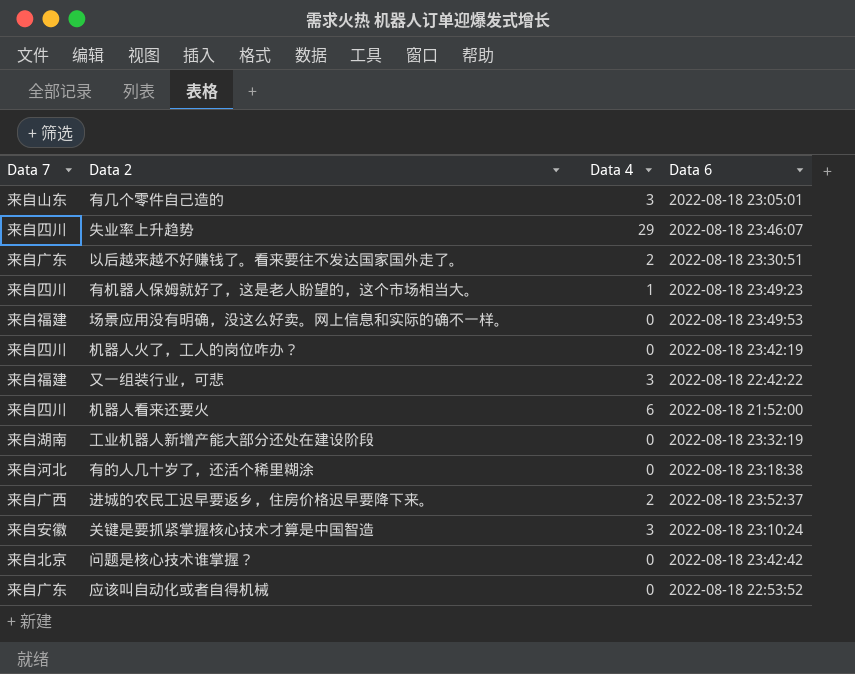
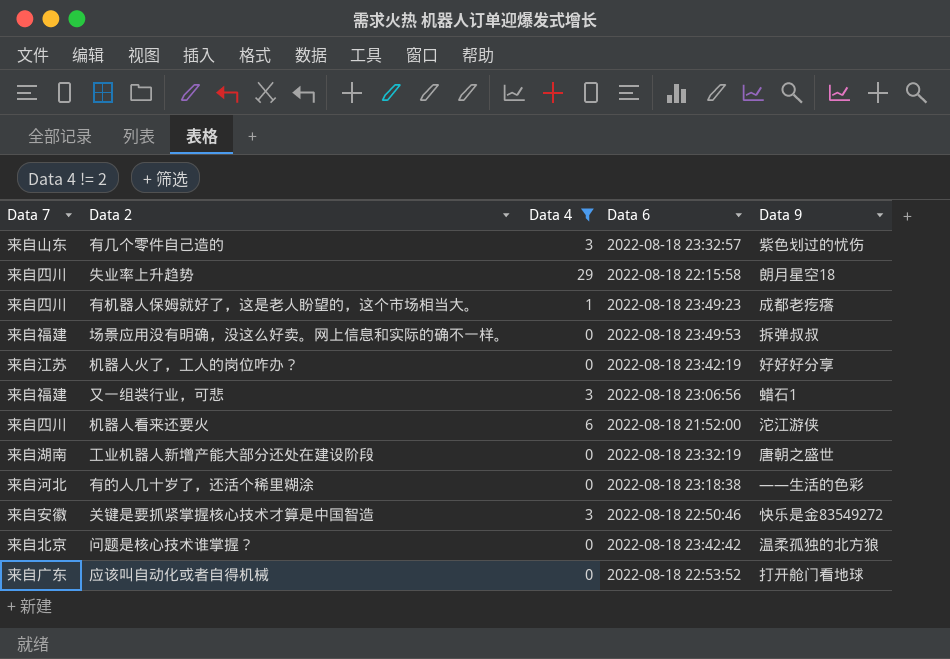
filter: none -> Data 4 != 2
column Data 9 | position: none -> 5
有几个零件自己造的 | Data 6: 2022-08-18 23:05:01 -> 2022-08-18 23:32:57
失业率上升趋势 | Data 6: 2022-08-18 23:46:07 -> 2022-08-18 22:15:58
机器人火了，工人的岗位咋办？ | Data 7: 来自四川 -> 来自江苏
又一组装行业，可悲 | Data 6: 2022-08-18 22:42:22 -> 2022-08-18 23:06:56
关键是要抓紧掌握核心技术才算是中国智造 | Data 6: 2022-08-18 23:10:24 -> 2022-08-18 22:50:46

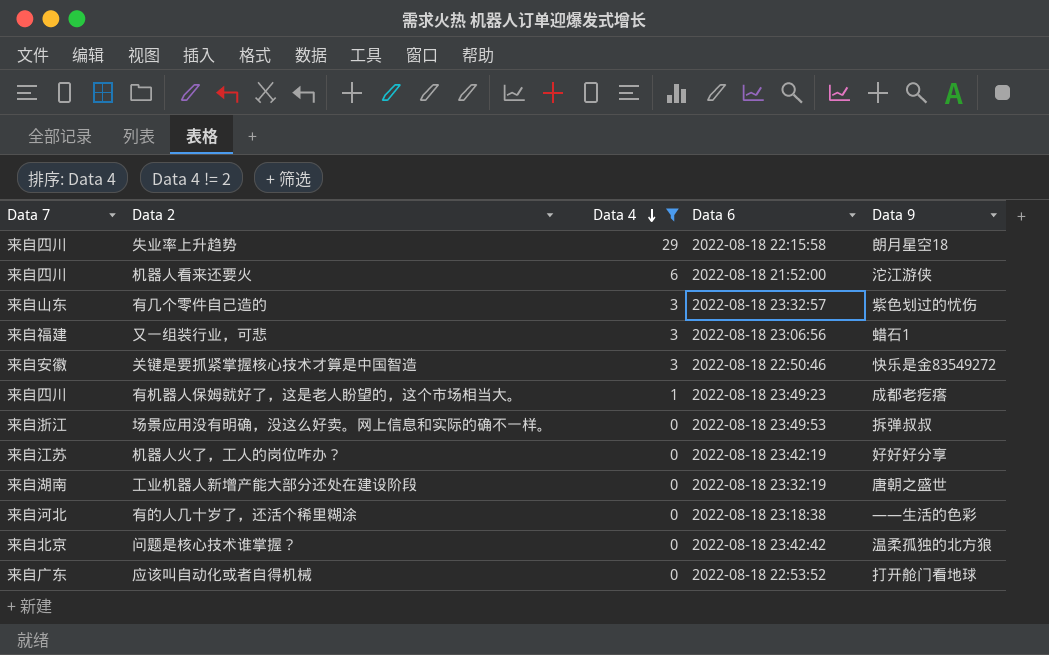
row order: none -> Data 4 descending
场景应用没有明确，没这么好卖。网上信息和实际的确不一样。 | Data 7: 来自福建 -> 来自浙江

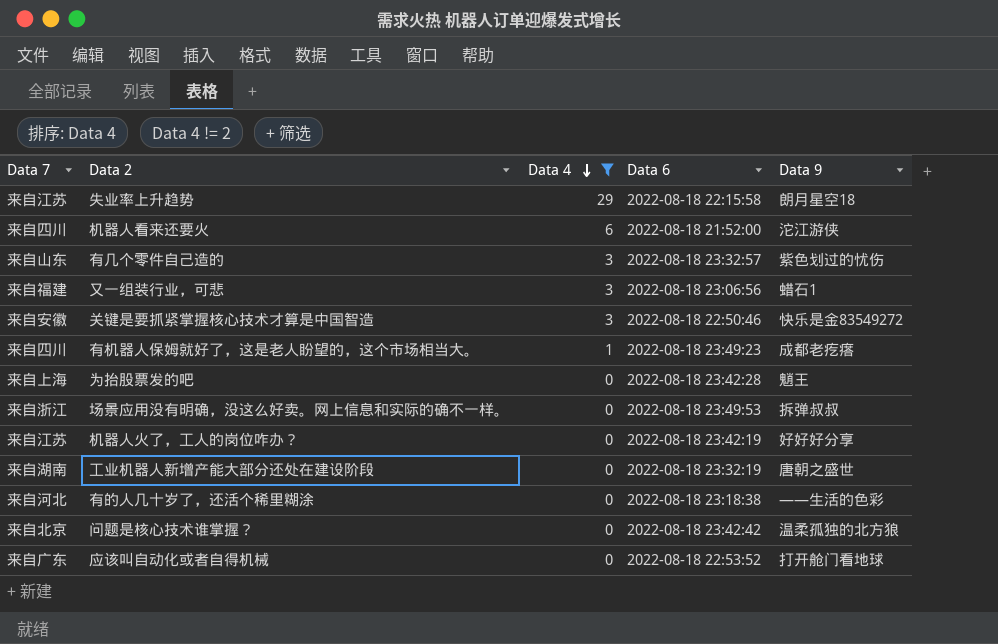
失业率上升趋势 | Data 7: 来自四川 -> 来自江苏
row 为抬股票发的吧: none -> 来自上海 | 0 | 2022-08-18 23:42:28 | 魈王

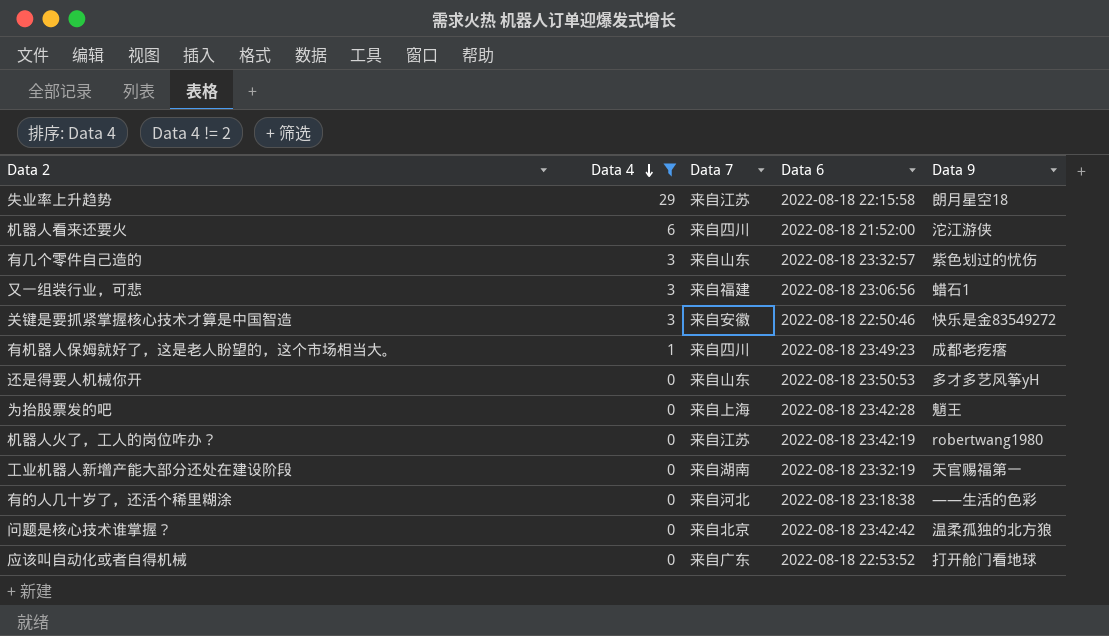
column Data 7 | position: 1 -> 3
row 场景应用没有明确，没这么好卖。网上信息和实际的确不一样。: 来自浙江 | 0 | 2022-08-18 23:49:53 | 拆弹叔叔 -> none
row 还是得要人机械你开: none -> 0 | 来自山东 | 2022-08-18 23:50:53 | 多才多艺风筝yH
机器人火了，工人的岗位咋办？ | Data 9: 好好好分享 -> robertwang1980
工业机器人新增产能大部分还处在建设阶段 | Data 9: 唐朝之盛世 -> 天官赐福第一

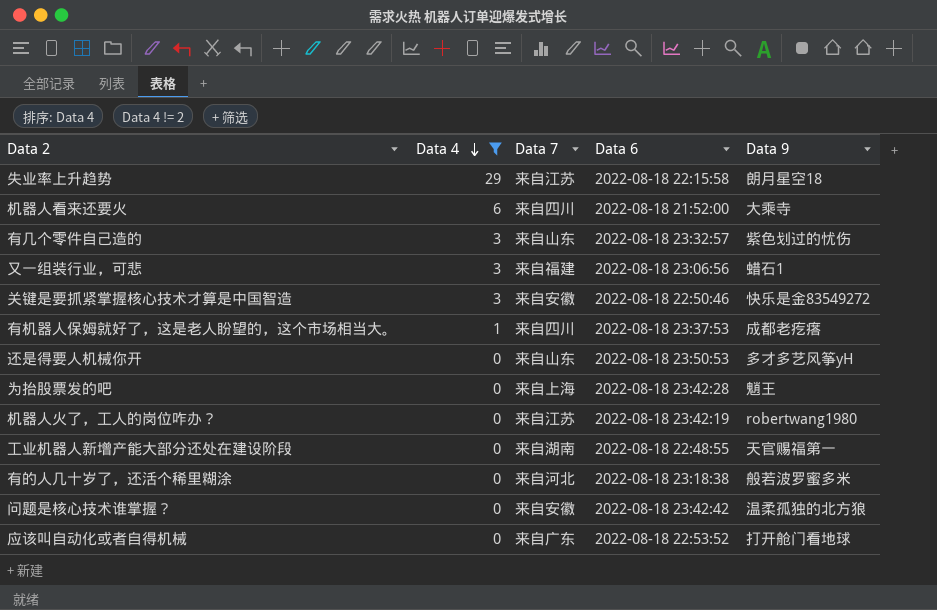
机器人看来还要火 | Data 9: 沱江游侠 -> 大乘寺
有机器人保姆就好了，这是老人盼望的，这个市场相当大。 | Data 6: 2022-08-18 23:49:23 -> 2022-08-18 23:37:53
工业机器人新增产能大部分还处在建设阶段 | Data 6: 2022-08-18 23:32:19 -> 2022-08-18 22:48:55
有的人几十岁了，还活个稀里糊涂 | Data 9: ——生活的色彩 -> 般若波罗蜜多米
问题是核心技术谁掌握？ | Data 7: 来自北京 -> 来自安徽

